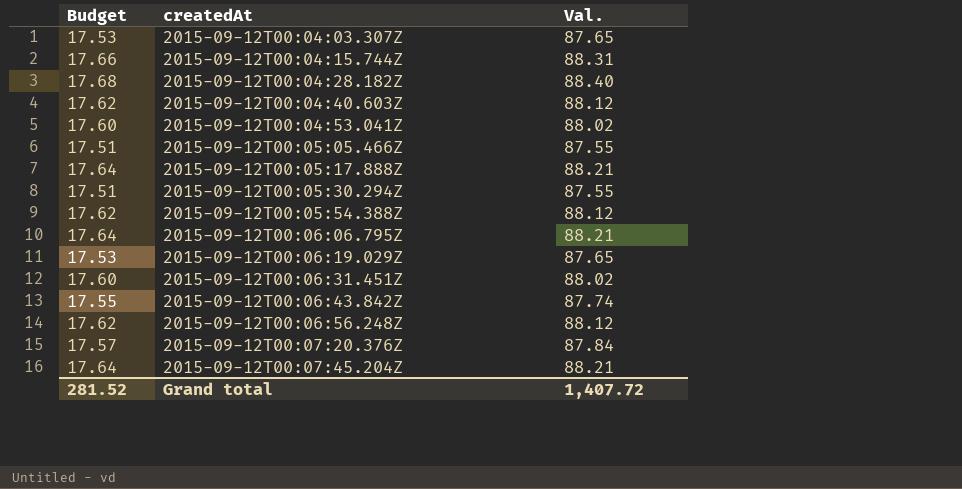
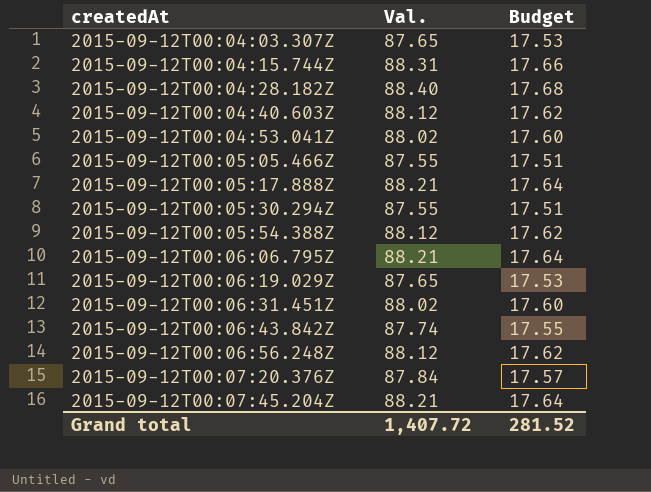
column Budget | position: 1 -> 3

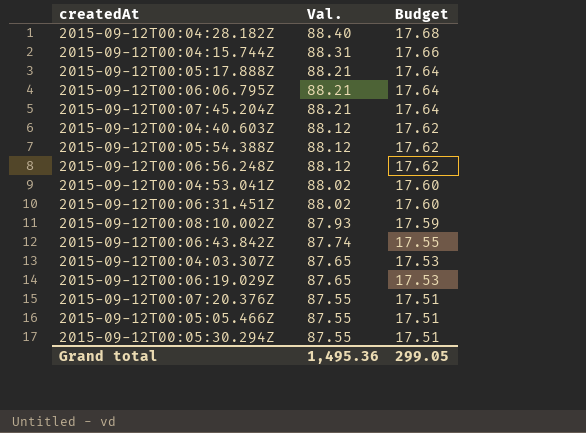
row order: createdAt ascending -> Val. descending
row 2015-09-12T00:08:10.002Z: none -> 87.93 | 17.59
2015-09-12T00:07:20.376Z | Val.: 87.84 -> 87.55
2015-09-12T00:07:20.376Z | Budget: 17.57 -> 17.51
Grand total | Val.: 1,407.72 -> 1,495.36
Grand total | Budget: 281.52 -> 299.05

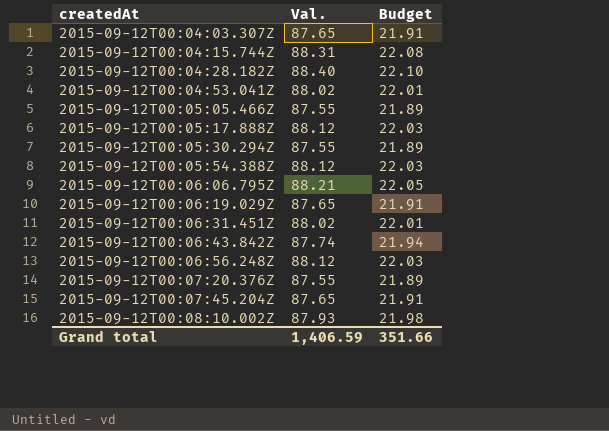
row order: Val. descending -> createdAt ascending
column Budget | formula: [Val.] * 0.2 -> [Val.] * 0.25
row 2015-09-12T00:04:40.603Z: 88.12 | 17.62 -> none
2015-09-12T00:05:17.888Z | Val.: 88.21 -> 88.12
2015-09-12T00:07:45.204Z | Val.: 88.21 -> 87.65
Grand total | Val.: 1,495.36 -> 1,406.59
Grand total | Budget: 299.05 -> 351.66

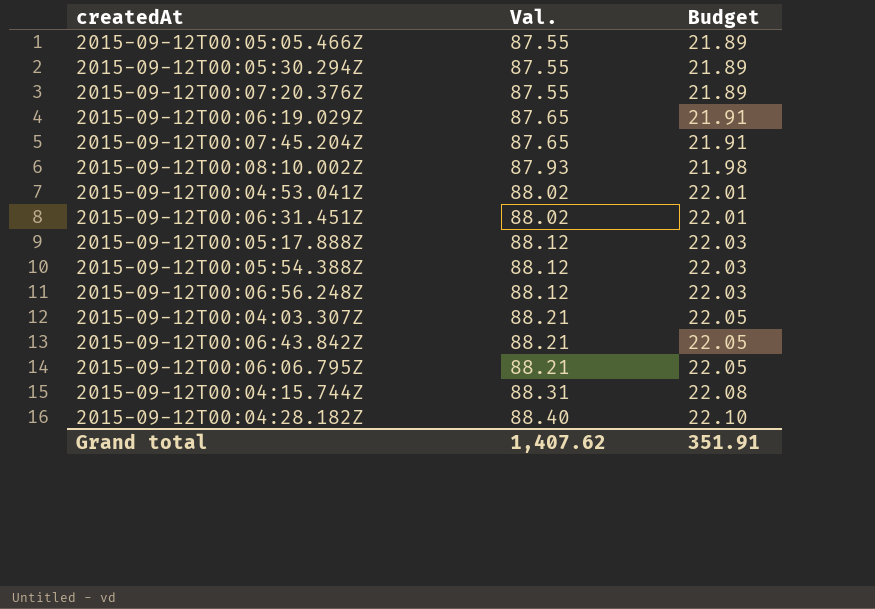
row order: createdAt ascending -> Val. ascending
2015-09-12T00:04:03.307Z | Val.: 87.65 -> 88.21
2015-09-12T00:04:03.307Z | Budget: 21.91 -> 22.05
2015-09-12T00:06:43.842Z | Val.: 87.74 -> 88.21
2015-09-12T00:06:43.842Z | Budget: 21.94 -> 22.05
Grand total | Val.: 1,406.59 -> 1,407.62
Grand total | Budget: 351.66 -> 351.91

